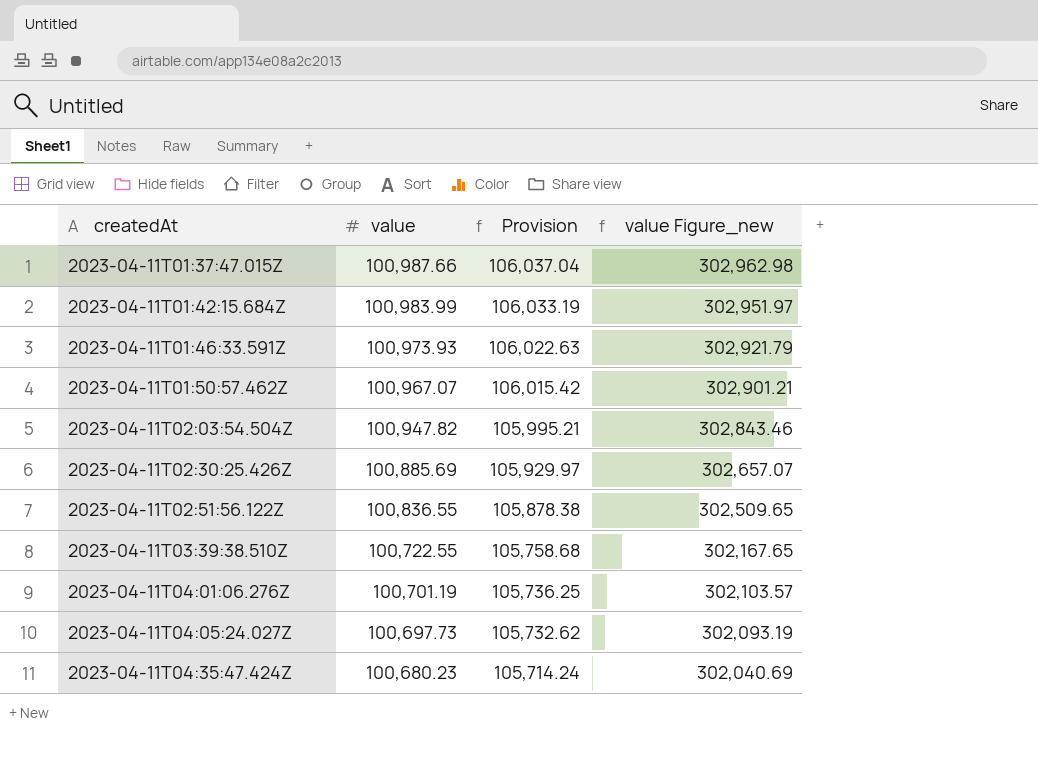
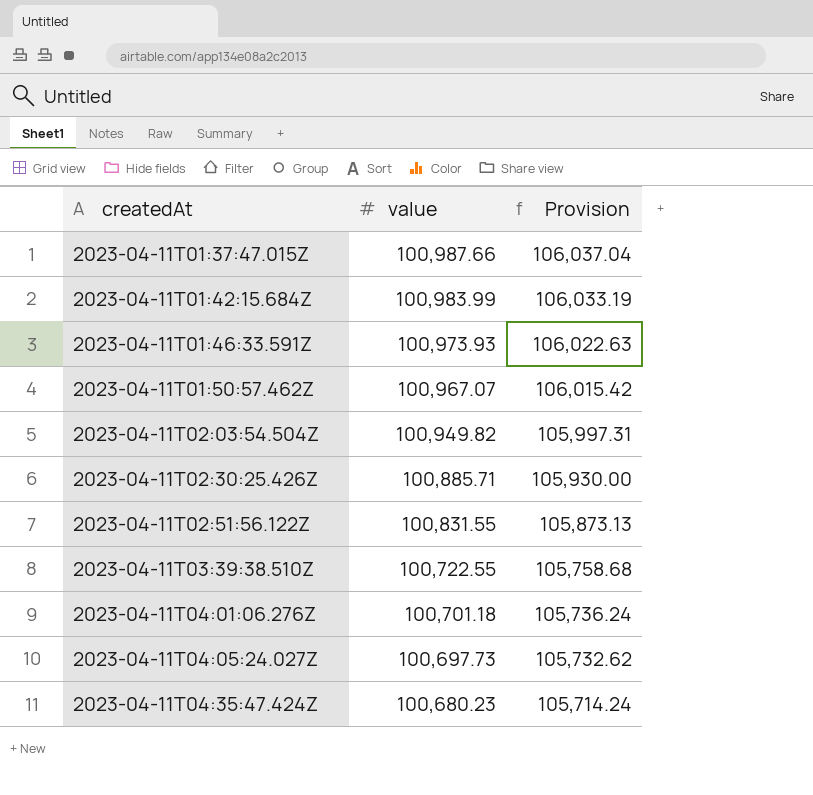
column value Figure_new | formula: [value] * 3 -> none
2023-04-11T02:03:54.504Z | value: 100,947.82 -> 100,949.82
2023-04-11T02:03:54.504Z | Provision: 105,995.21 -> 105,997.31
2023-04-11T02:30:25.426Z | value: 100,885.69 -> 100,885.71
2023-04-11T02:30:25.426Z | Provision: 105,929.97 -> 105,930.00
2023-04-11T02:51:56.122Z | value: 100,836.55 -> 100,831.55
2023-04-11T02:51:56.122Z | Provision: 105,878.38 -> 105,873.13
2023-04-11T04:01:06.276Z | value: 100,701.19 -> 100,701.18
2023-04-11T04:01:06.276Z | Provision: 105,736.25 -> 105,736.24

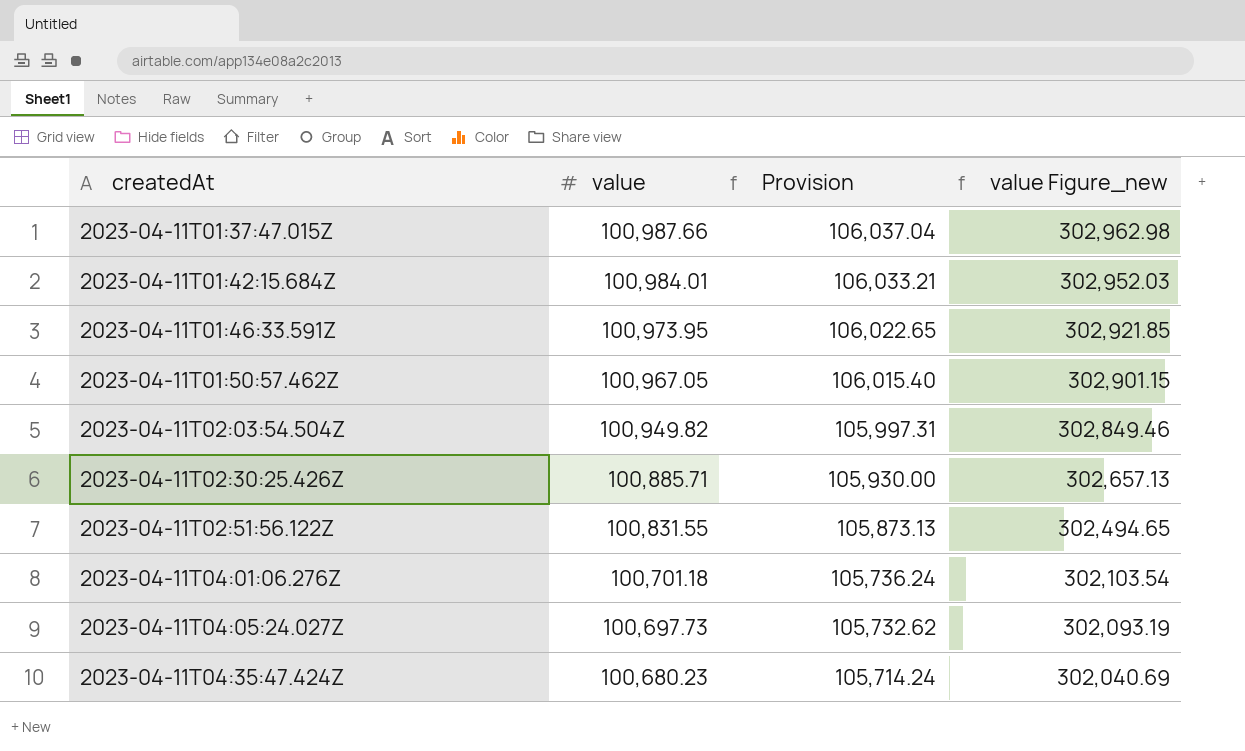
column value Figure_new | formula: none -> [value] * 3
row 2023-04-11T03:39:38.510Z: 100,722.55 | 105,758.68 -> none
2023-04-11T01:42:15.684Z | value: 100,983.99 -> 100,984.01
2023-04-11T01:42:15.684Z | Provision: 106,033.19 -> 106,033.21
2023-04-11T01:46:33.591Z | value: 100,973.93 -> 100,973.95
2023-04-11T01:46:33.591Z | Provision: 106,022.63 -> 106,022.65
2023-04-11T01:50:57.462Z | value: 100,967.07 -> 100,967.05
2023-04-11T01:50:57.462Z | Provision: 106,015.42 -> 106,015.40

